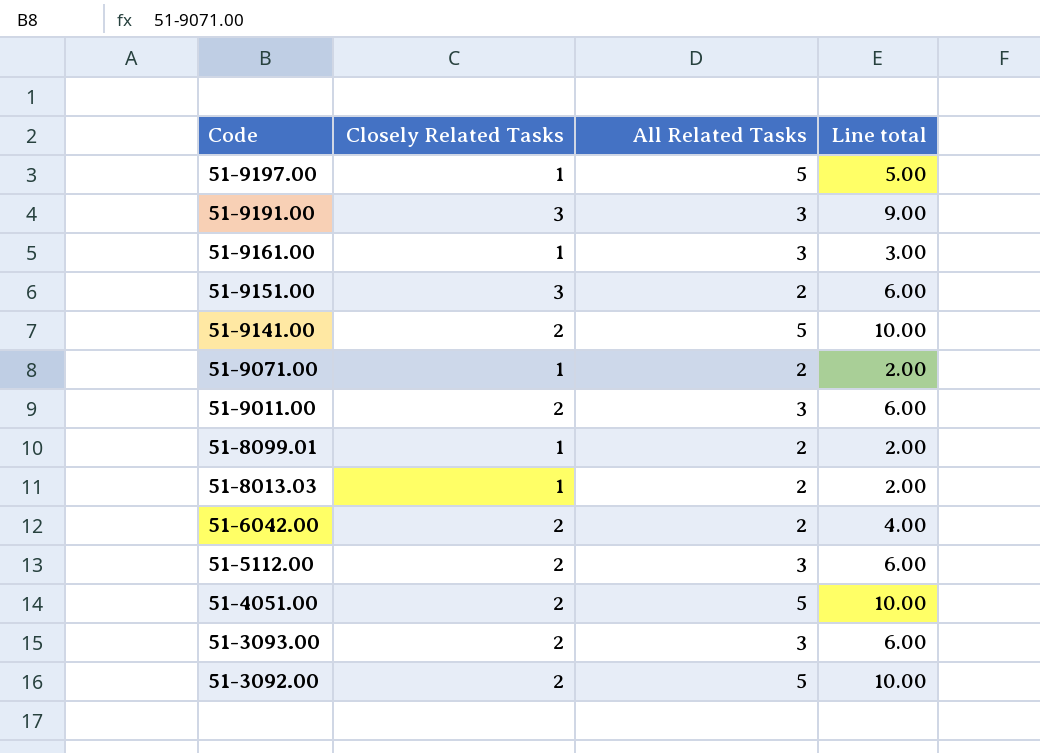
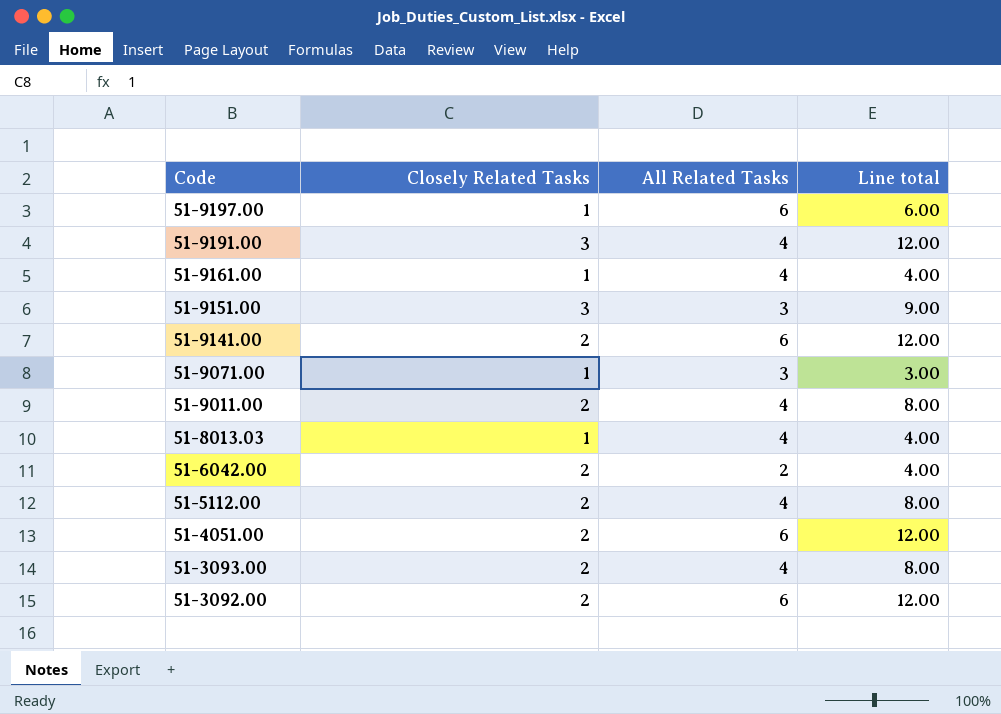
row 51-8099.01: 1 | 2 | 2.00 -> none
51-9197.00 | All Related Tasks: 5 -> 6
51-9197.00 | Line total: 5.00 -> 6.00
51-9191.00 | All Related Tasks: 3 -> 4
51-9191.00 | Line total: 9.00 -> 12.00
51-9161.00 | All Related Tasks: 3 -> 4
51-9161.00 | Line total: 3.00 -> 4.00
51-9151.00 | All Related Tasks: 2 -> 3
51-9151.00 | Line total: 6.00 -> 9.00
51-9141.00 | All Related Tasks: 5 -> 6
51-9141.00 | Line total: 10.00 -> 12.00
51-9071.00 | All Related Tasks: 2 -> 3
51-9071.00 | Line total: 2.00 -> 3.00
51-9011.00 | All Related Tasks: 3 -> 4
51-9011.00 | Line total: 6.00 -> 8.00
51-8013.03 | All Related Tasks: 2 -> 4
51-8013.03 | Line total: 2.00 -> 4.00
51-5112.00 | All Related Tasks: 3 -> 4
51-5112.00 | Line total: 6.00 -> 8.00
51-4051.00 | All Related Tasks: 5 -> 6
51-4051.00 | Line total: 10.00 -> 12.00
51-3093.00 | All Related Tasks: 3 -> 4
51-3093.00 | Line total: 6.00 -> 8.00
51-3092.00 | All Related Tasks: 5 -> 6
51-3092.00 | Line total: 10.00 -> 12.00

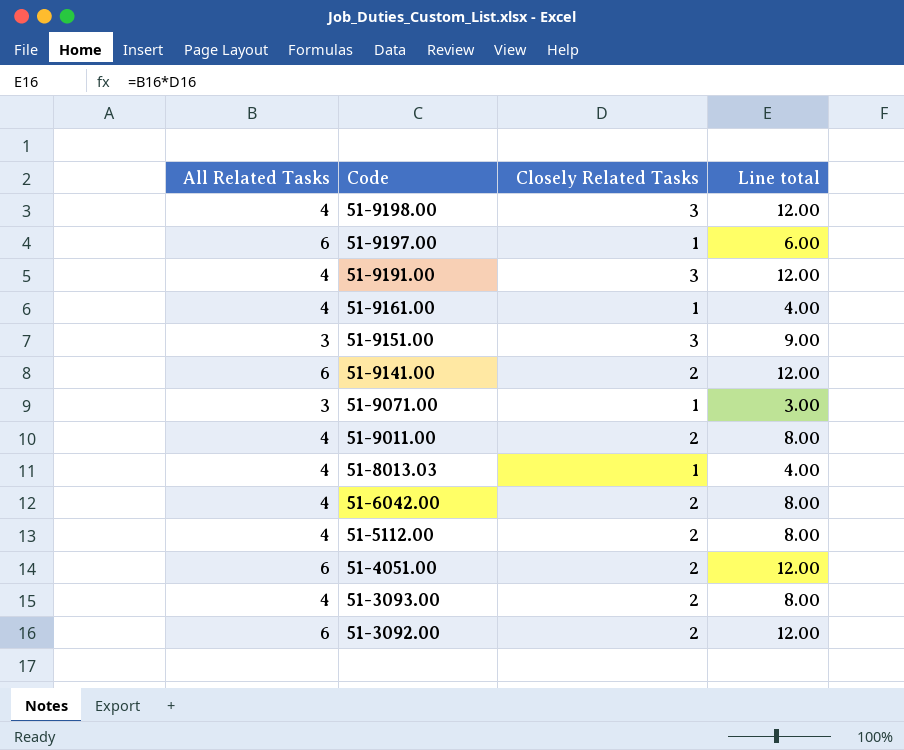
column All Related Tasks | position: 3 -> 1
row 51-9198.00: none -> 4 | 3 | 12.00
51-6042.00 | All Related Tasks: 2 -> 4
51-6042.00 | Line total: 4.00 -> 8.00

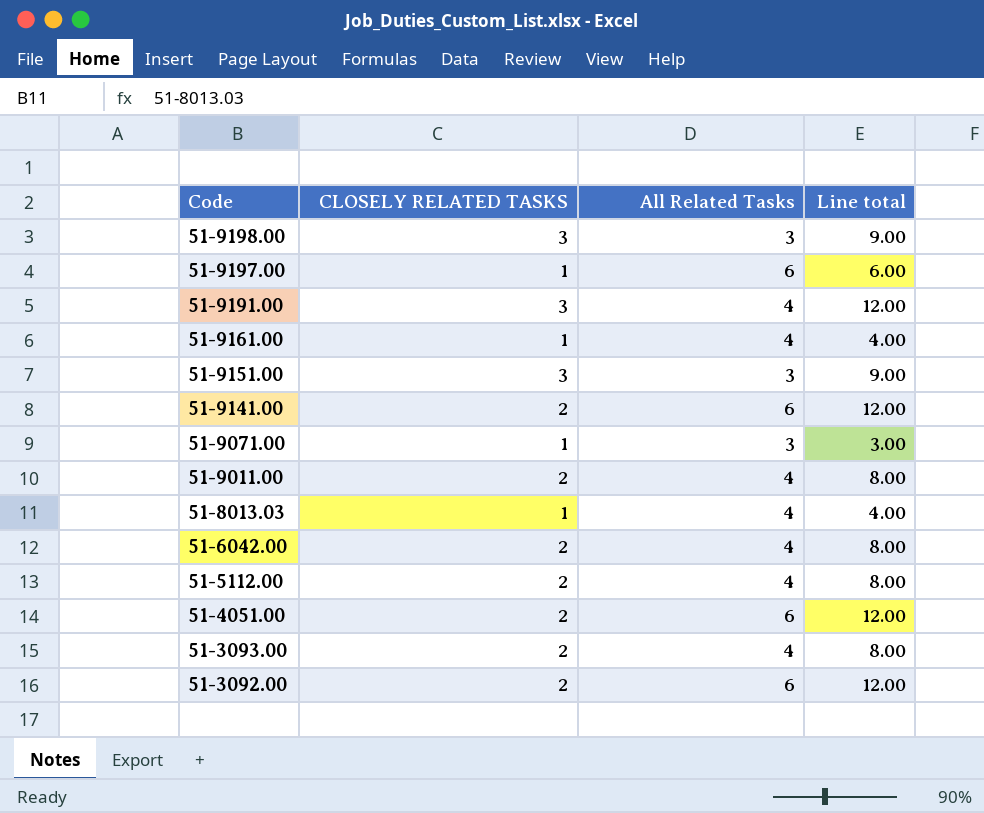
column name: Closely Related Tasks -> CLOSELY RELATED TASKS
column All Related Tasks | position: 1 -> 3
51-9198.00 | All Related Tasks: 4 -> 3
51-9198.00 | Line total: 12.00 -> 9.00

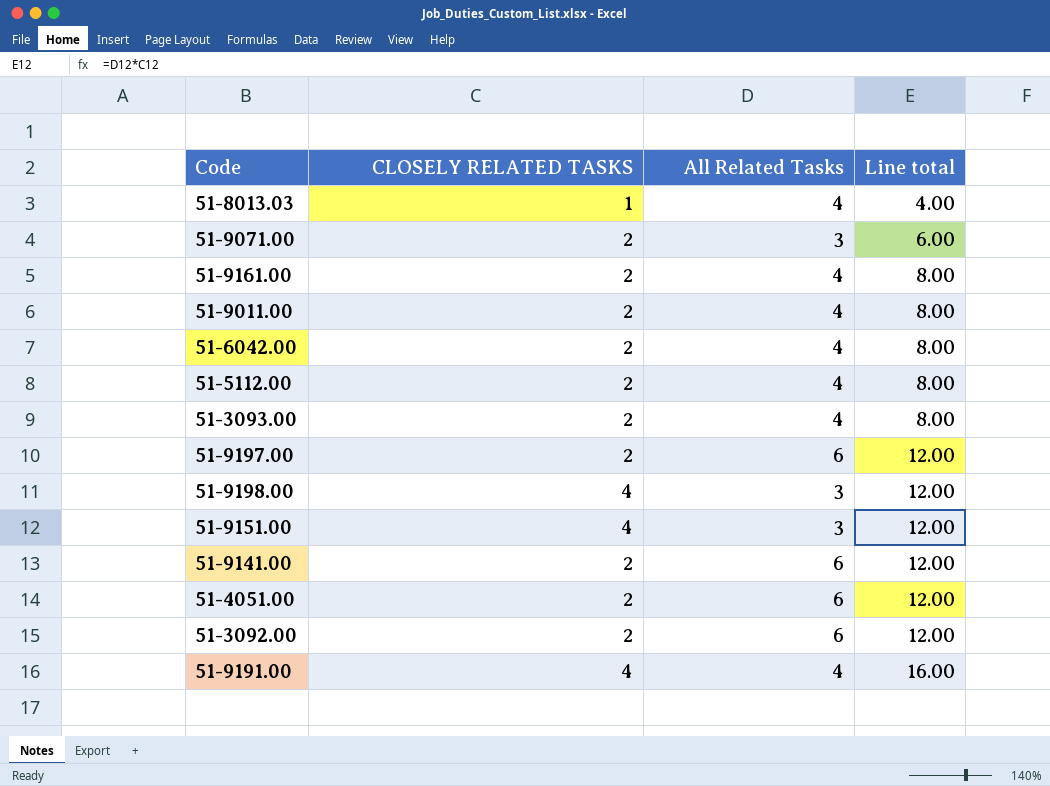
row order: Code descending -> Line total ascending
51-9071.00 | CLOSELY RELATED TASKS: 1 -> 2
51-9071.00 | Line total: 3.00 -> 6.00
51-9161.00 | CLOSELY RELATED TASKS: 1 -> 2
51-9161.00 | Line total: 4.00 -> 8.00
51-9197.00 | CLOSELY RELATED TASKS: 1 -> 2
51-9197.00 | Line total: 6.00 -> 12.00
51-9198.00 | CLOSELY RELATED TASKS: 3 -> 4
51-9198.00 | Line total: 9.00 -> 12.00
51-9151.00 | CLOSELY RELATED TASKS: 3 -> 4
51-9151.00 | Line total: 9.00 -> 12.00
51-9191.00 | CLOSELY RELATED TASKS: 3 -> 4
51-9191.00 | Line total: 12.00 -> 16.00

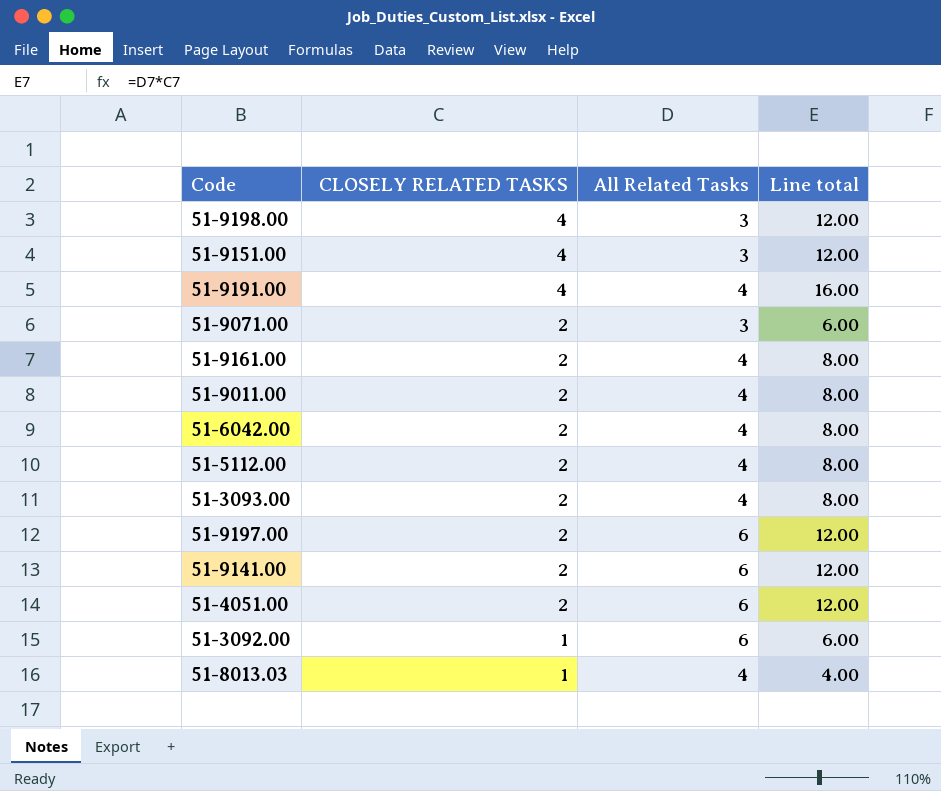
row order: Line total ascending -> CLOSELY RELATED TASKS descending
51-3092.00 | CLOSELY RELATED TASKS: 2 -> 1
51-3092.00 | Line total: 12.00 -> 6.00

